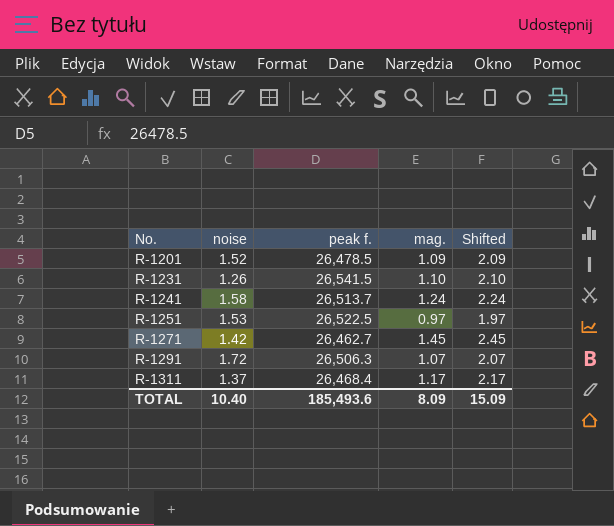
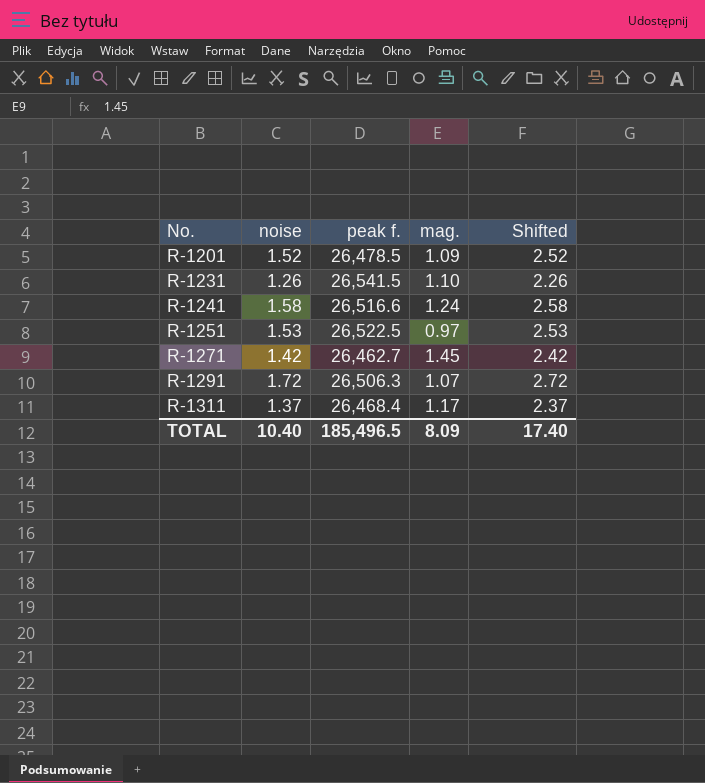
column Shifted | formula: [mag.] + 1 -> [noise] + 1
R-1241 | peak f.: 26,513.7 -> 26,516.6
TOTAL | peak f.: 185,493.6 -> 185,496.5
TOTAL | Shifted: 15.09 -> 17.40

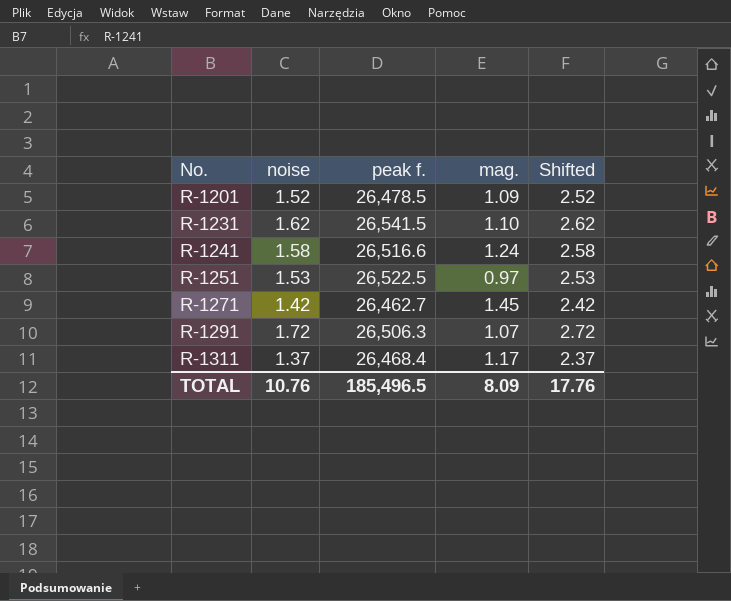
R-1231 | noise: 1.26 -> 1.62
R-1231 | Shifted: 2.26 -> 2.62
TOTAL | noise: 10.40 -> 10.76
TOTAL | Shifted: 17.40 -> 17.76

